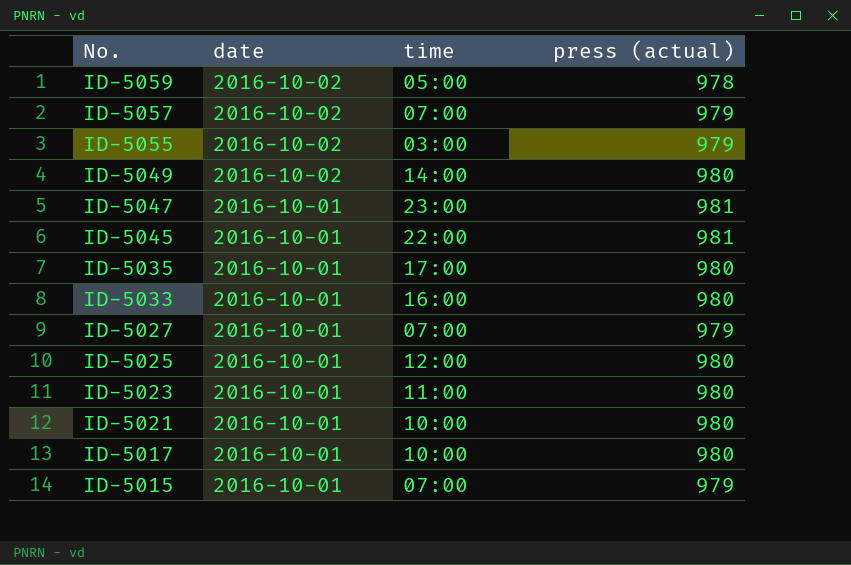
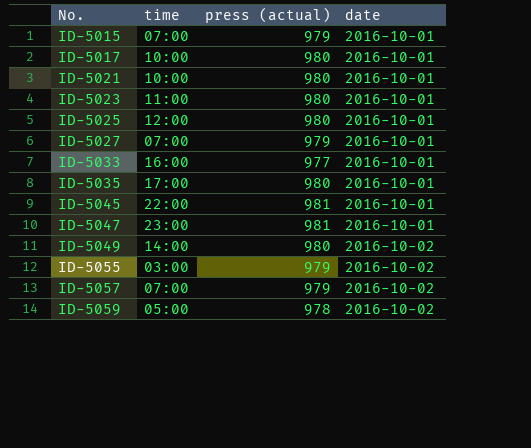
row order: No. descending -> No. ascending
column date | position: 2 -> 4
ID-5033 | press (actual): 980 -> 977

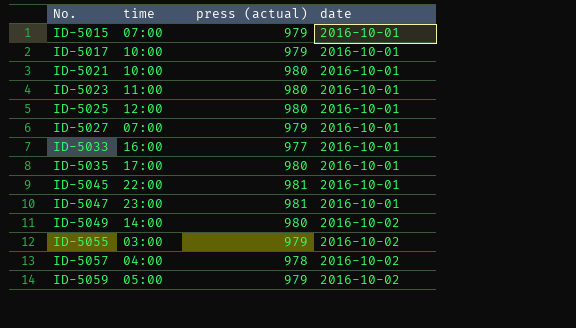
ID-5017 | press (actual): 980 -> 979
ID-5057 | time: 07:00 -> 04:00
ID-5057 | press (actual): 979 -> 978
ID-5059 | press (actual): 978 -> 979

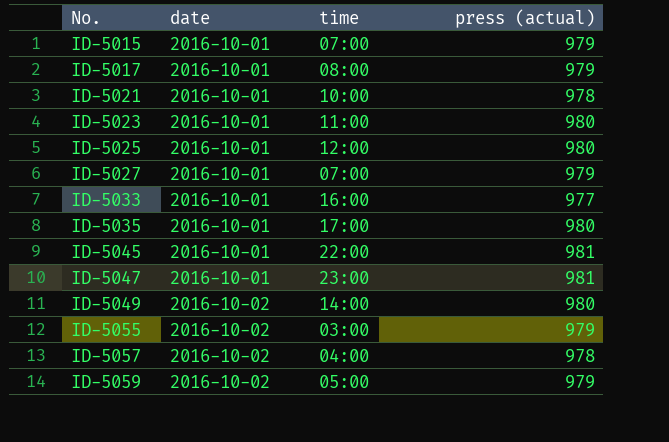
column date | position: 4 -> 2
ID-5017 | time: 10:00 -> 08:00
ID-5021 | press (actual): 980 -> 978

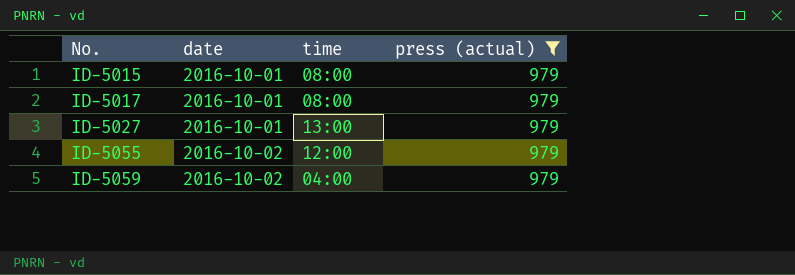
filter: none -> press (actual) = 979
ID-5015 | time: 07:00 -> 08:00
ID-5027 | time: 07:00 -> 13:00
ID-5055 | time: 03:00 -> 12:00
ID-5059 | time: 05:00 -> 04:00

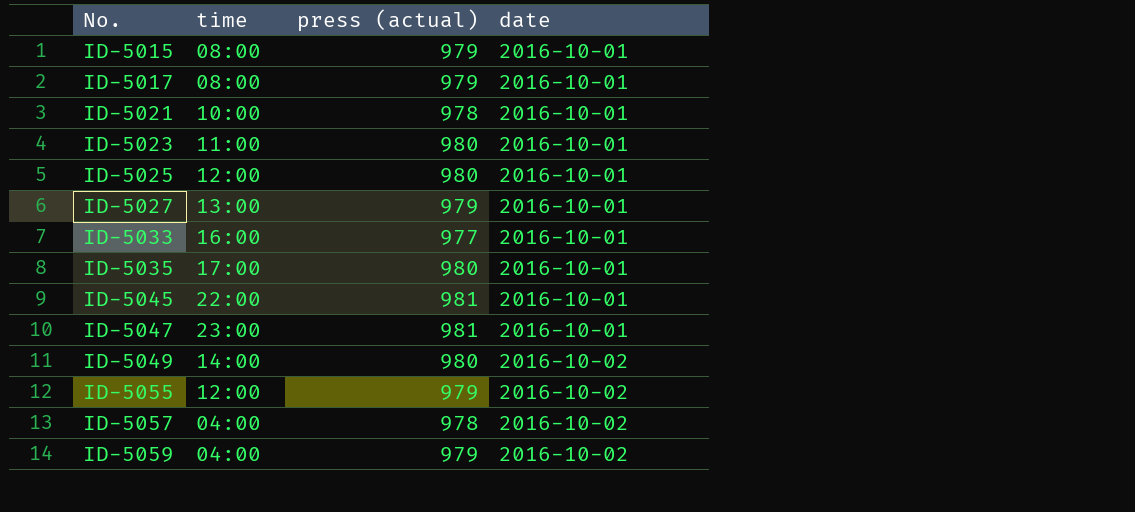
filter: press (actual) = 979 -> none
column date | position: 2 -> 4

